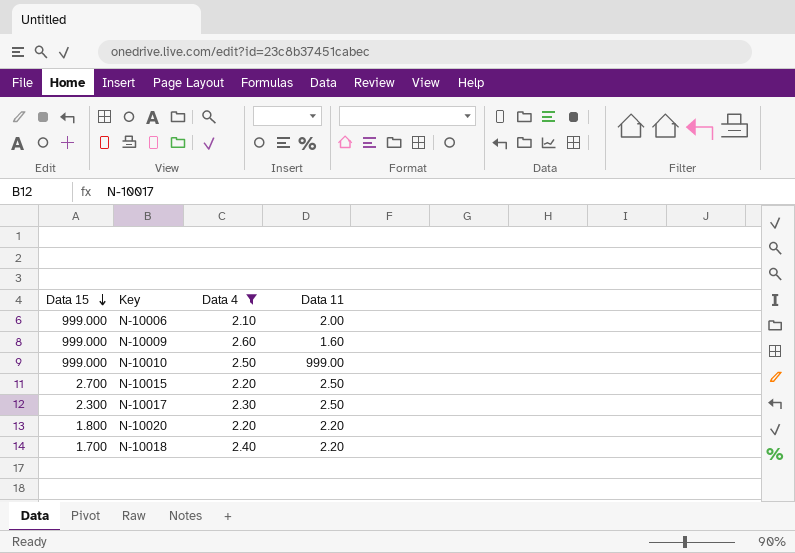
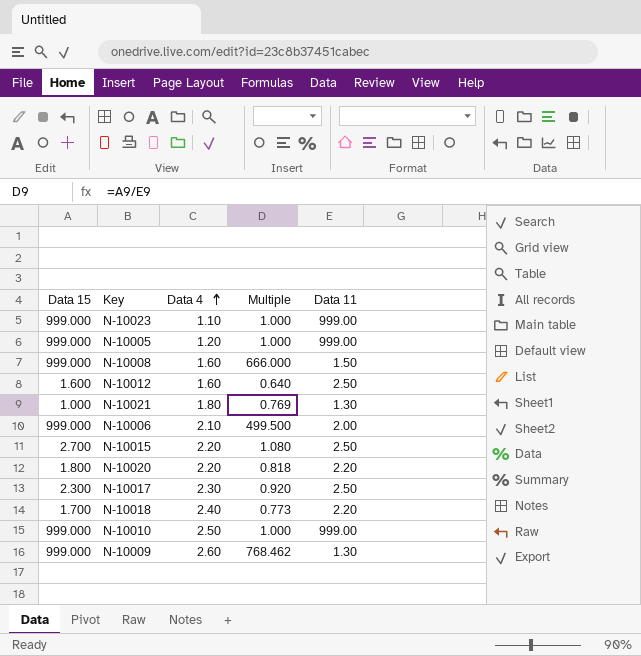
filter: Data 4 >= 2.10 -> none
row order: Data 15 descending -> Data 4 ascending
column Multiple | formula: none -> [Data 15] / [Data 11]
N-10009 | Data 11: 1.60 -> 1.30

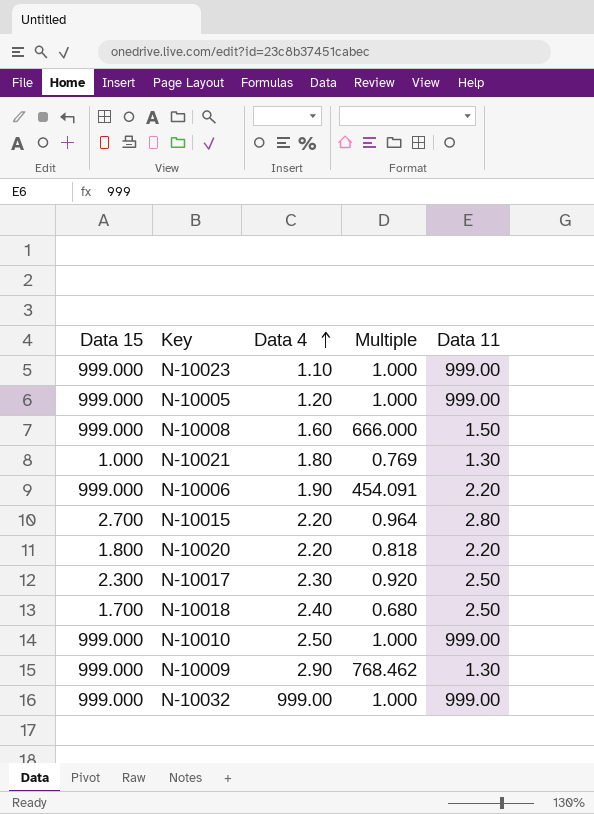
row N-10012: 1.600 | 1.60 | 0.640 | 2.50 -> none
N-10006 | Data 4: 2.10 -> 1.90
N-10006 | Multiple: 499.500 -> 454.091
N-10006 | Data 11: 2.00 -> 2.20
N-10015 | Multiple: 1.080 -> 0.964
N-10015 | Data 11: 2.50 -> 2.80
N-10018 | Multiple: 0.773 -> 0.680
N-10018 | Data 11: 2.20 -> 2.50
N-10009 | Data 4: 2.60 -> 2.90
row N-10032: none -> 999.000 | 999.00 | 1.000 | 999.00

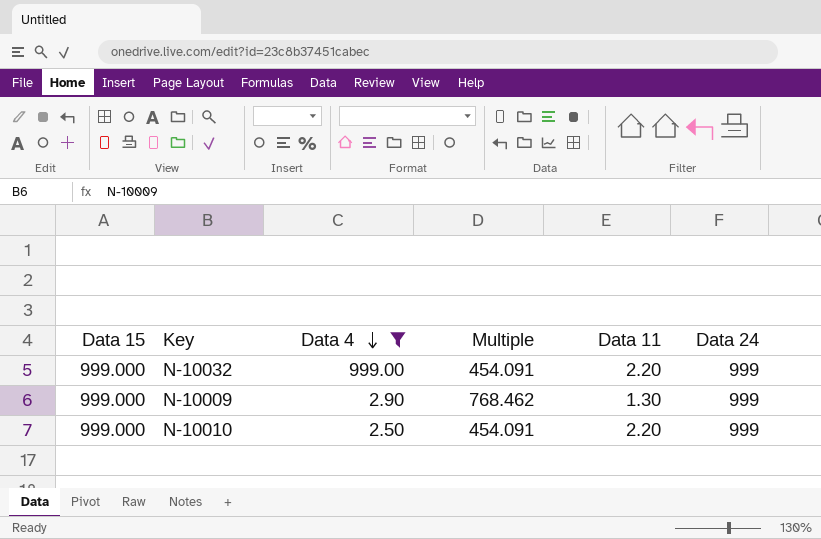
filter: none -> Data 4 >= 2.50
row order: Data 4 ascending -> Data 4 descending
column Data 24 | position: none -> 6
N-10032 | Multiple: 1.000 -> 454.091
N-10032 | Data 11: 999.00 -> 2.20
N-10010 | Multiple: 1.000 -> 454.091
N-10010 | Data 11: 999.00 -> 2.20

